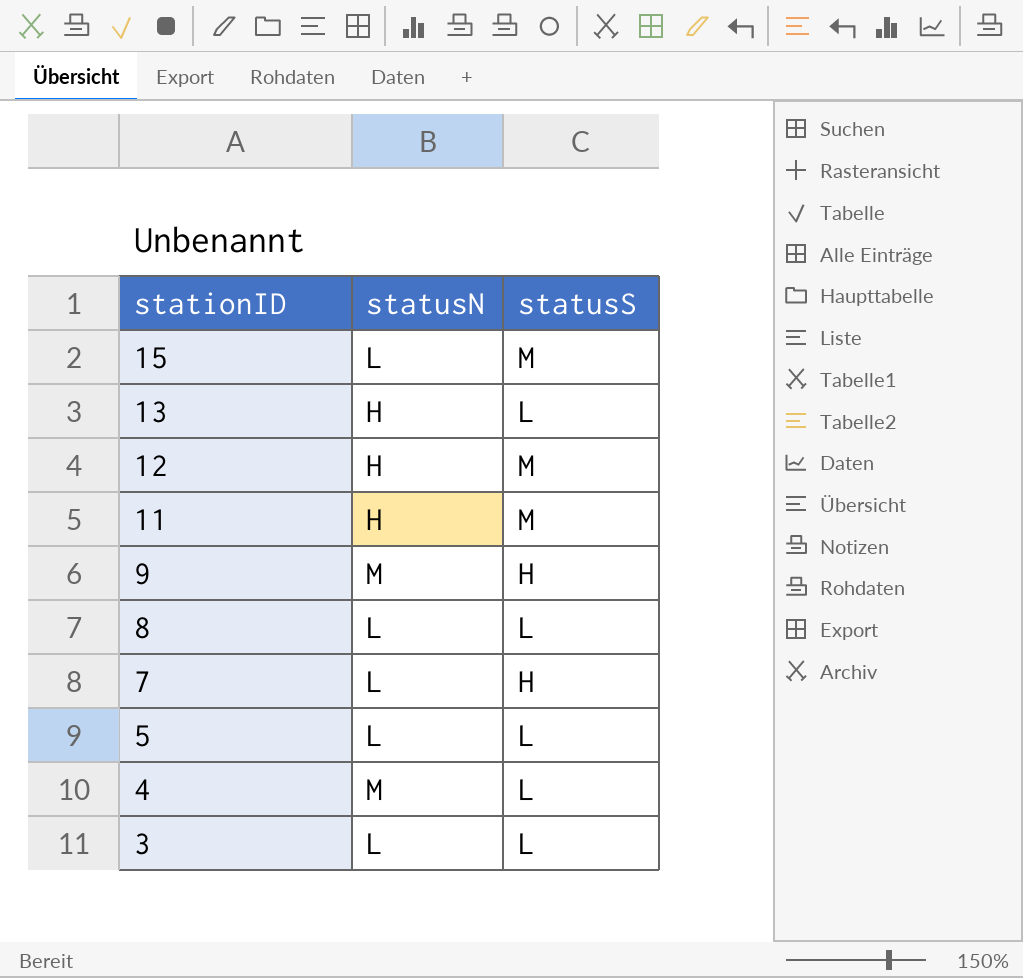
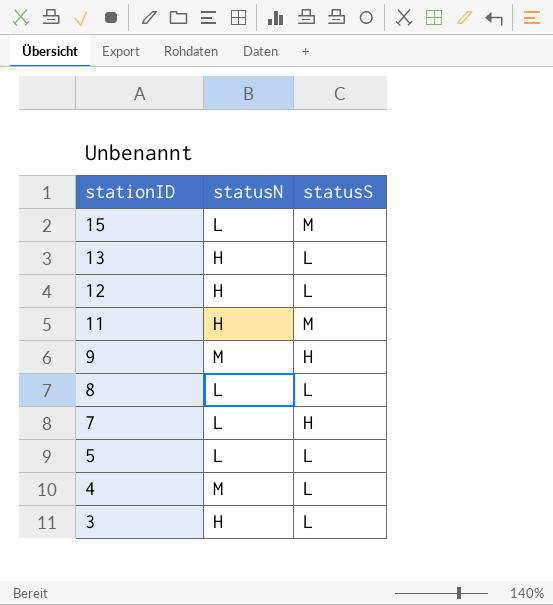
12 | statusS: M -> L
3 | statusN: L -> H

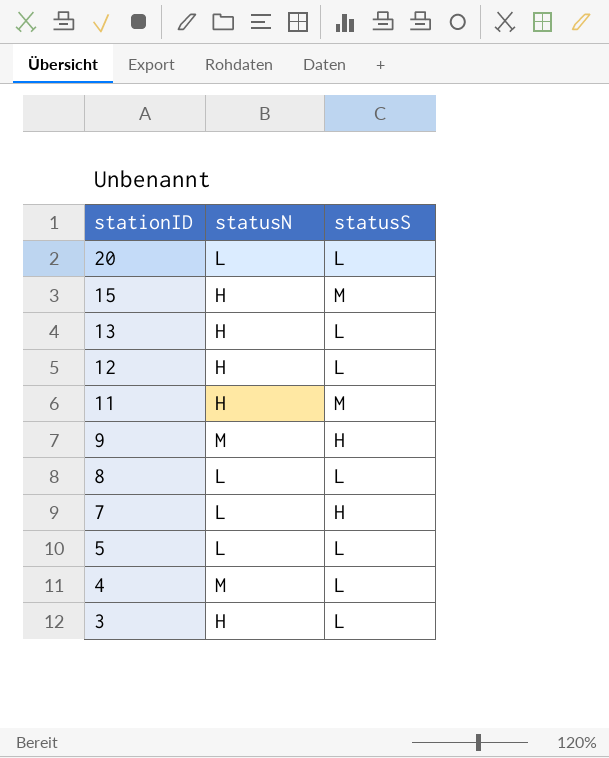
row 20: none -> L | L
15 | statusN: L -> H

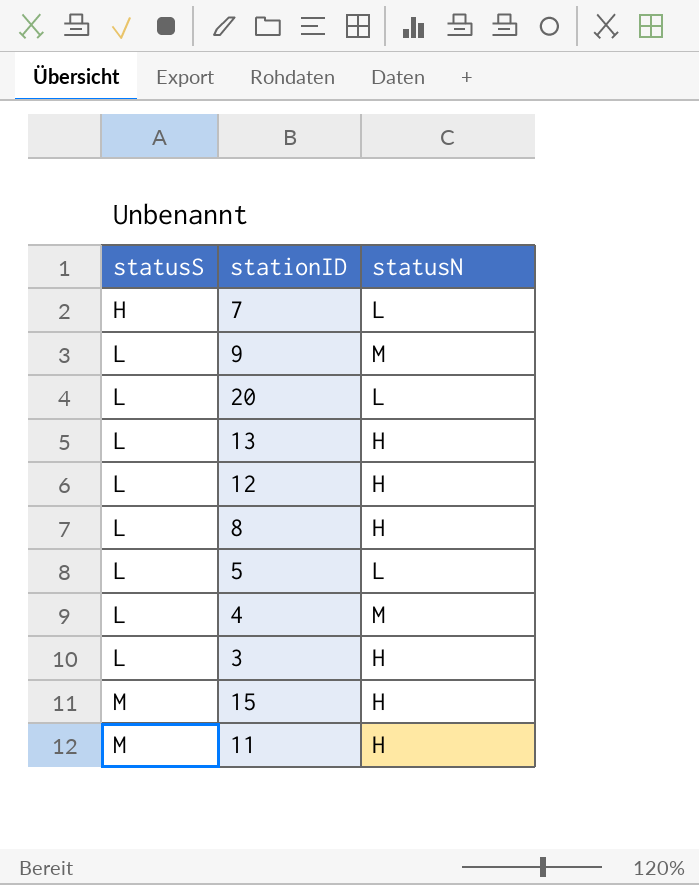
row order: stationID descending -> statusS ascending
column statusS | position: 3 -> 1
9 | statusS: H -> L
8 | statusN: L -> H

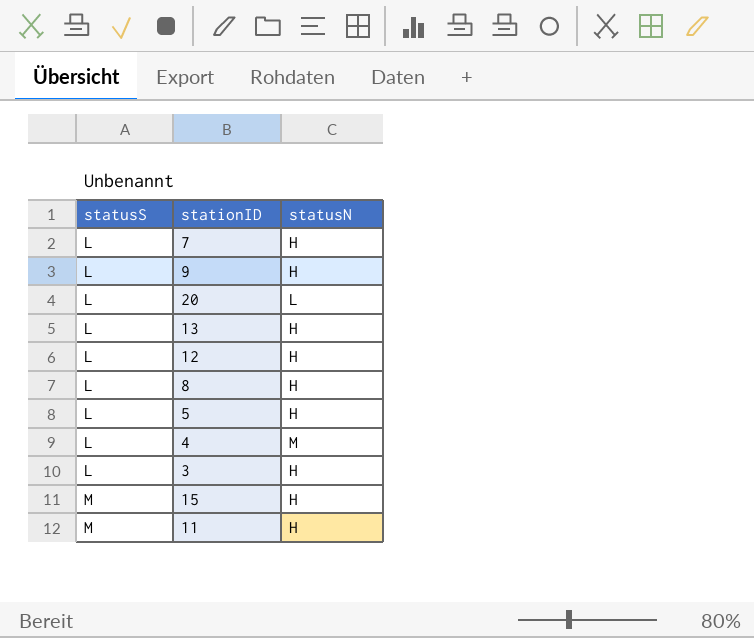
7 | statusS: H -> L
7 | statusN: L -> H
9 | statusN: M -> H
5 | statusN: L -> H

